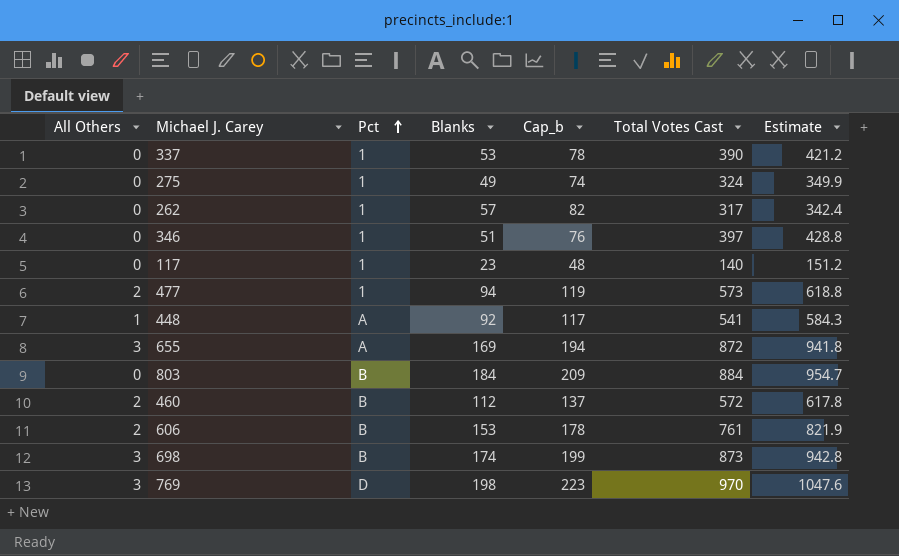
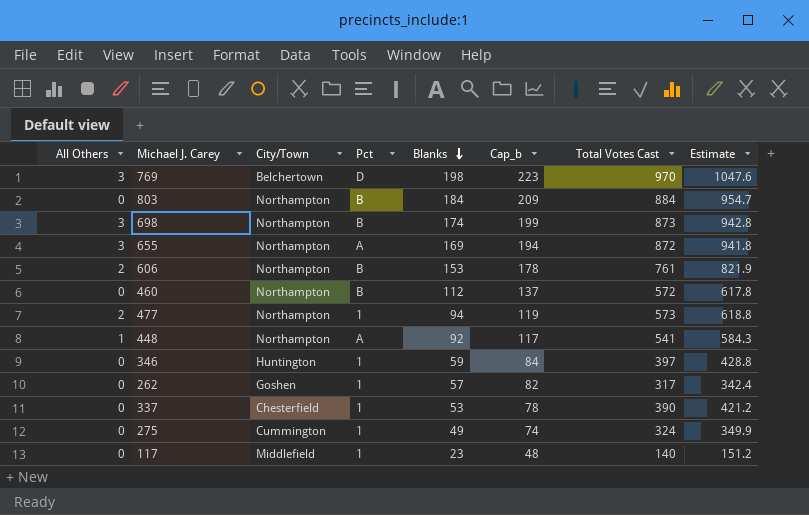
row order: Pct ascending -> Blanks descending
column City/Town | position: none -> 3
460 | All Others: 2 -> 0
346 | Blanks: 51 -> 59
346 | Cap_b: 76 -> 84

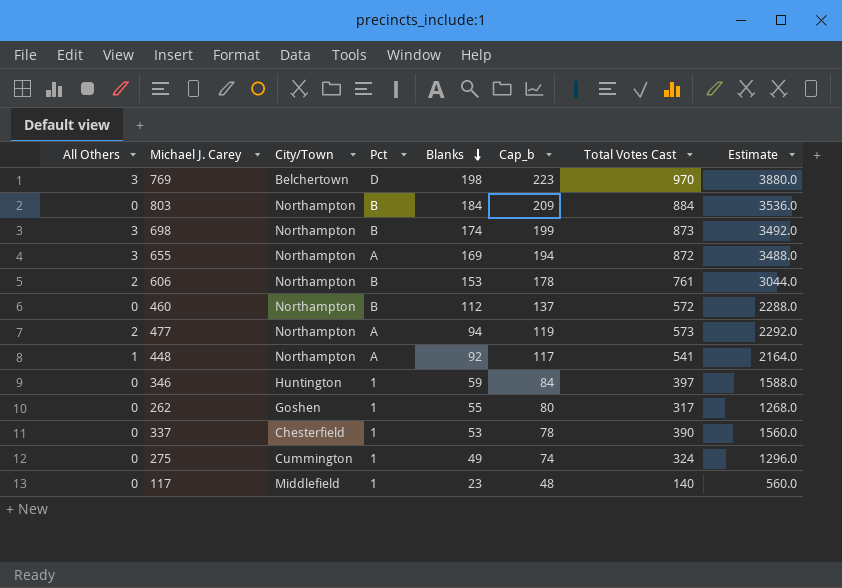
column Estimate | formula: [Total Votes Cast] * 1.08 -> [Total Votes Cast] * 4
477 | Pct: 1 -> A
262 | Blanks: 57 -> 55
262 | Cap_b: 82 -> 80

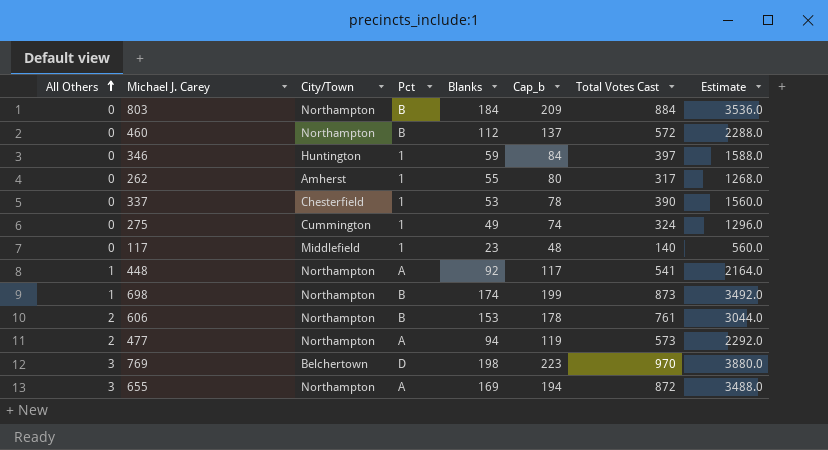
row order: Blanks descending -> All Others ascending
262 | City/Town: Goshen -> Amherst
698 | All Others: 3 -> 1

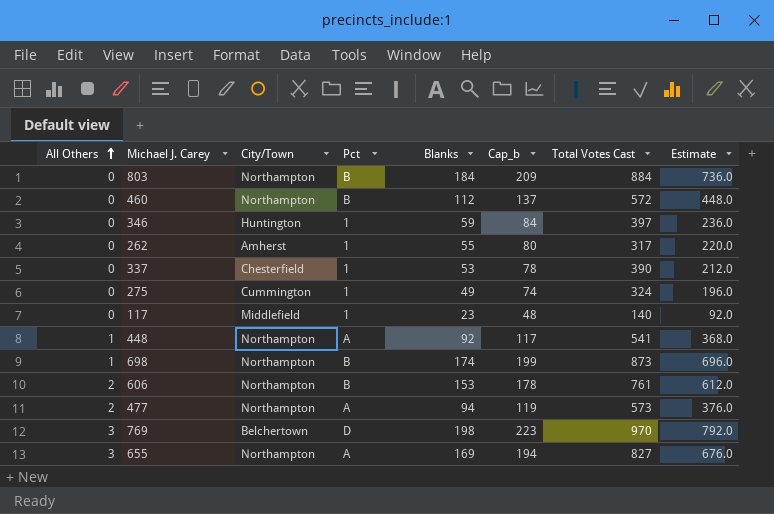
column Estimate | formula: [Total Votes Cast] * 4 -> [Blanks] * 4
655 | Total Votes Cast: 872 -> 827

